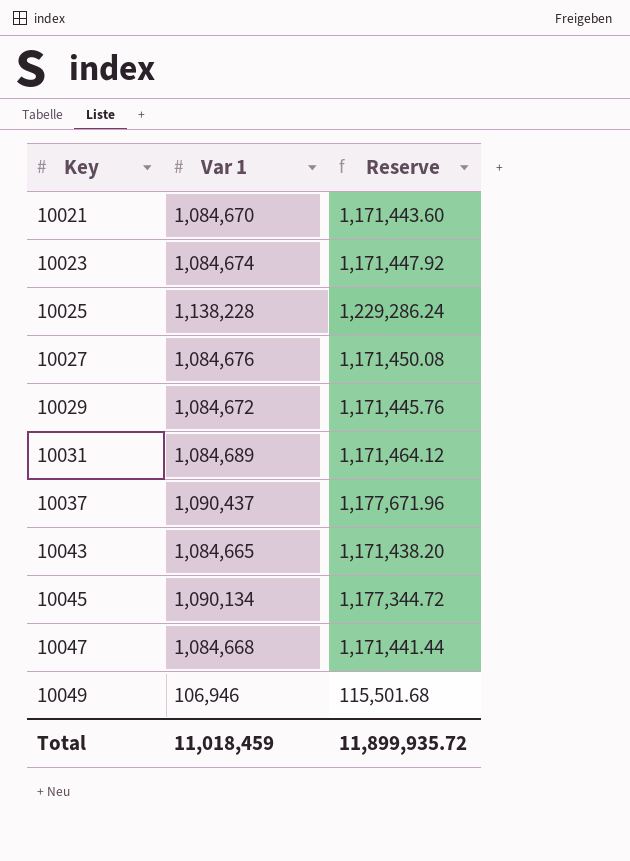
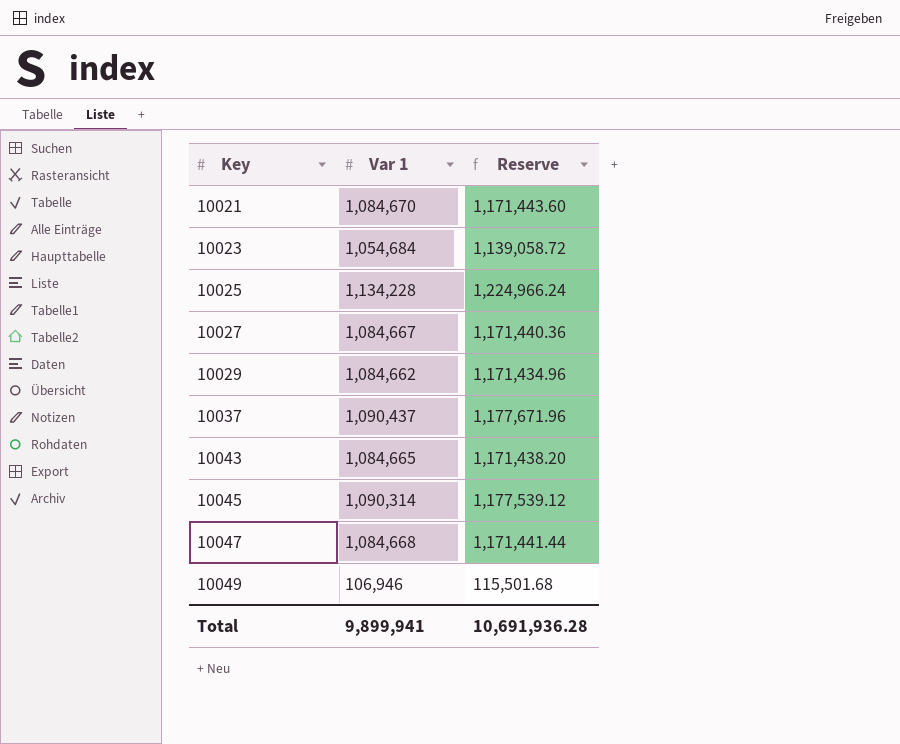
row 10031: 1,084,689 | 1,171,464.12 -> none
10023 | Var 1: 1,084,674 -> 1,054,684
10023 | Reserve: 1,171,447.92 -> 1,139,058.72
10025 | Var 1: 1,138,228 -> 1,134,228
10025 | Reserve: 1,229,286.24 -> 1,224,966.24
10027 | Var 1: 1,084,676 -> 1,084,667
10027 | Reserve: 1,171,450.08 -> 1,171,440.36
10029 | Var 1: 1,084,672 -> 1,084,662
10029 | Reserve: 1,171,445.76 -> 1,171,434.96
10045 | Var 1: 1,090,134 -> 1,090,314
10045 | Reserve: 1,177,344.72 -> 1,177,539.12
Total | Var 1: 11,018,459 -> 9,899,941
Total | Reserve: 11,899,935.72 -> 10,691,936.28

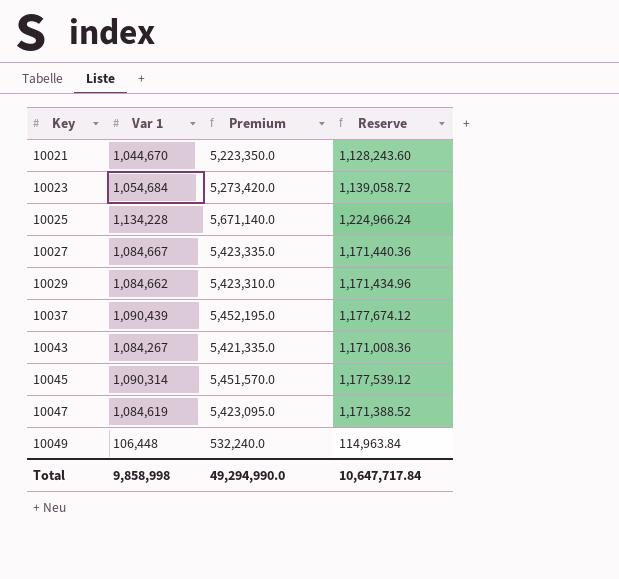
column Premium | formula: none -> [Var 1] * 5
10021 | Var 1: 1,084,670 -> 1,044,670
10021 | Reserve: 1,171,443.60 -> 1,128,243.60
10037 | Var 1: 1,090,437 -> 1,090,439
10037 | Reserve: 1,177,671.96 -> 1,177,674.12
10043 | Var 1: 1,084,665 -> 1,084,267
10043 | Reserve: 1,171,438.20 -> 1,171,008.36
10047 | Var 1: 1,084,668 -> 1,084,619
10047 | Reserve: 1,171,441.44 -> 1,171,388.52
10049 | Var 1: 106,946 -> 106,448
10049 | Reserve: 115,501.68 -> 114,963.84
Total | Var 1: 9,899,941 -> 9,858,998
Total | Reserve: 10,691,936.28 -> 10,647,717.84

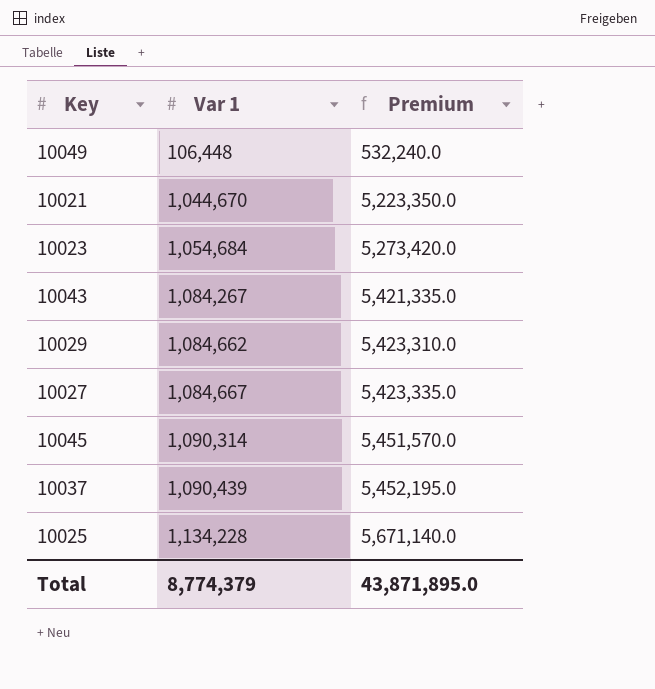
row order: Key ascending -> Var 1 ascending
column Reserve | formula: [Var 1] * 1.08 -> none
row 10047: 1,084,619 | 5,423,095.0 | 1,171,388.52 -> none
Total | Var 1: 9,858,998 -> 8,774,379
Total | Premium: 49,294,990.0 -> 43,871,895.0

